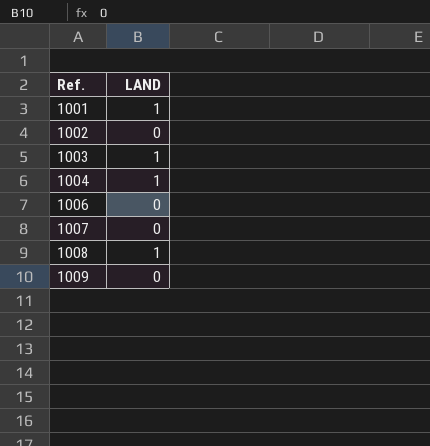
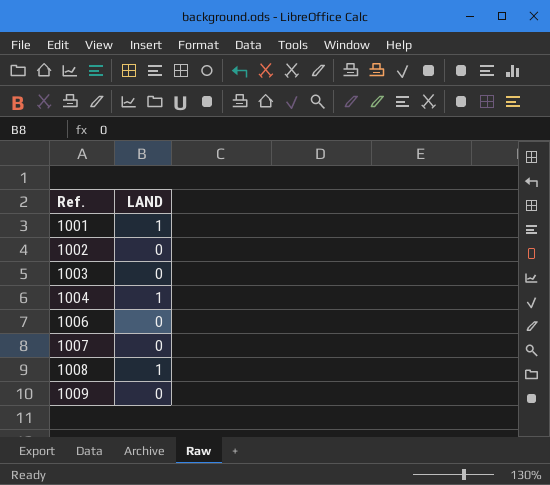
1003 | LAND: 1 -> 0

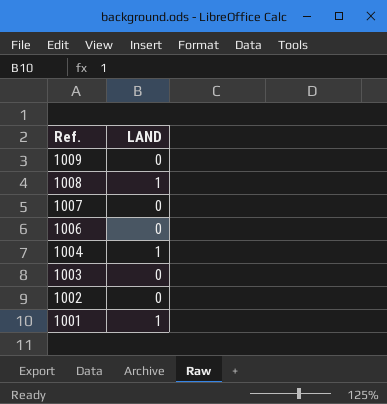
row order: Ref. ascending -> Ref. descending

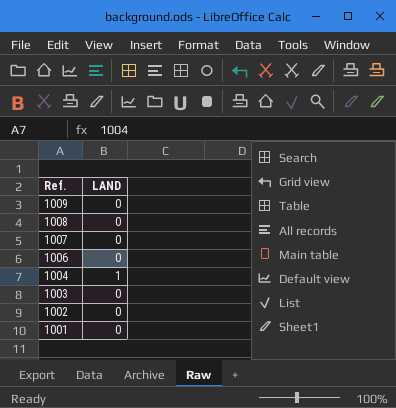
1008 | LAND: 1 -> 0
1001 | LAND: 1 -> 0

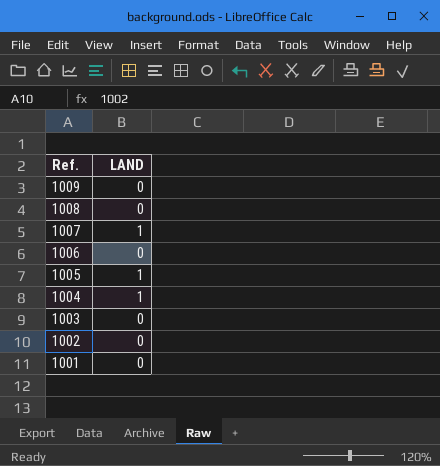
1007 | LAND: 0 -> 1
row 1005: none -> 1

